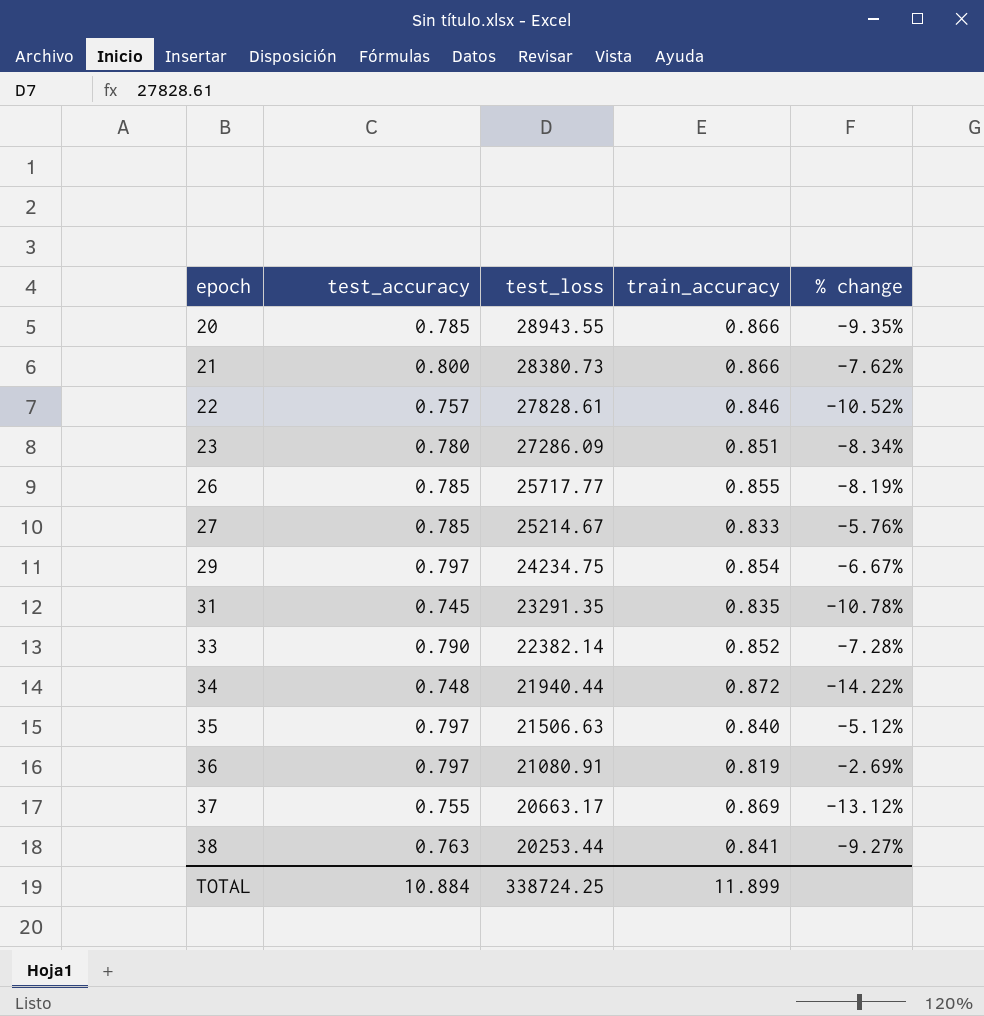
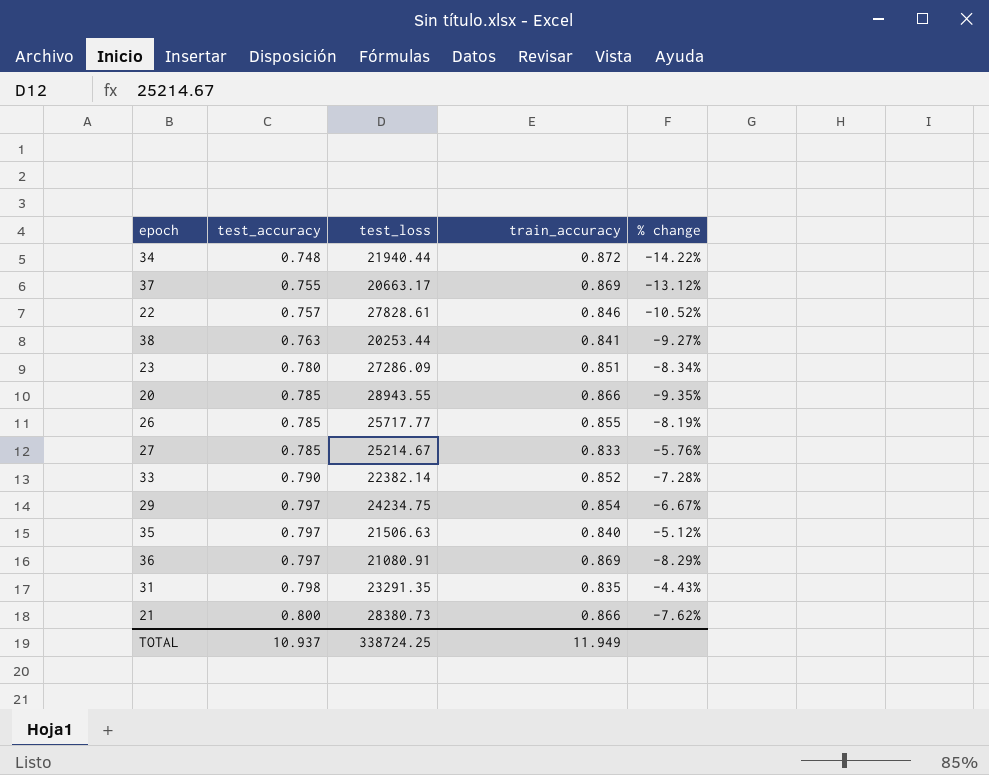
row order: epoch ascending -> test_accuracy ascending
36 | train_accuracy: 0.819 -> 0.869
36 | % change: -2.69% -> -8.29%
31 | test_accuracy: 0.745 -> 0.798
31 | % change: -10.78% -> -4.43%
TOTAL | test_accuracy: 10.884 -> 10.937
TOTAL | train_accuracy: 11.899 -> 11.949

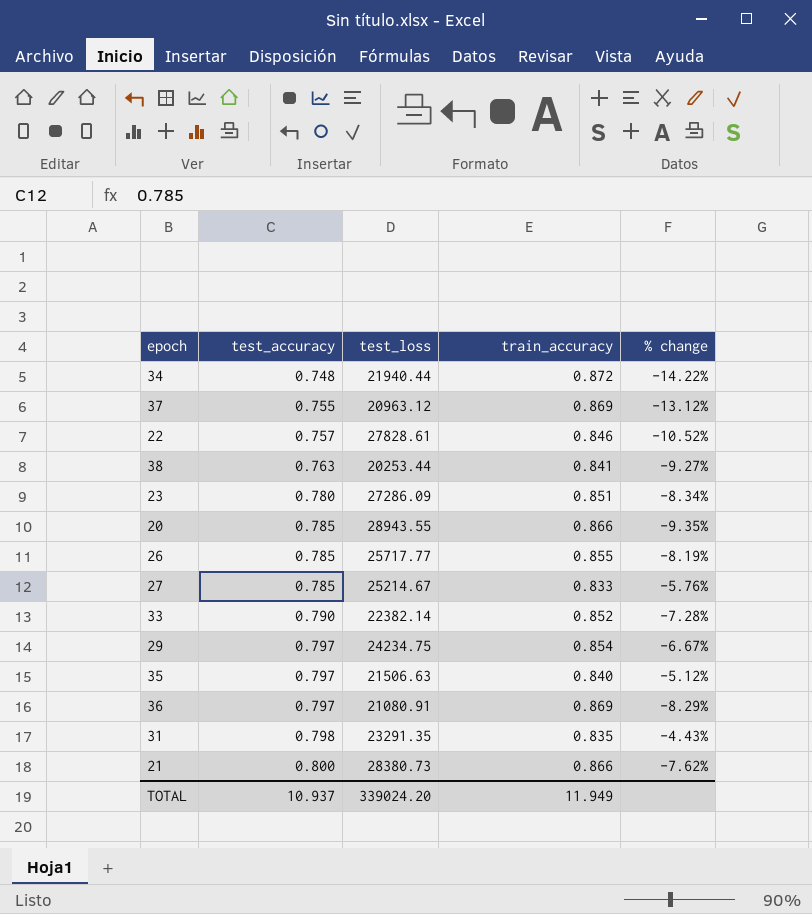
37 | test_loss: 20663.17 -> 20963.12
TOTAL | test_loss: 338724.25 -> 339024.20

